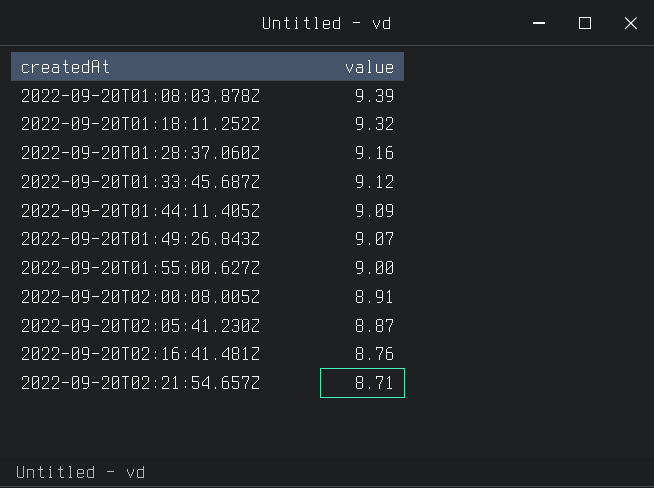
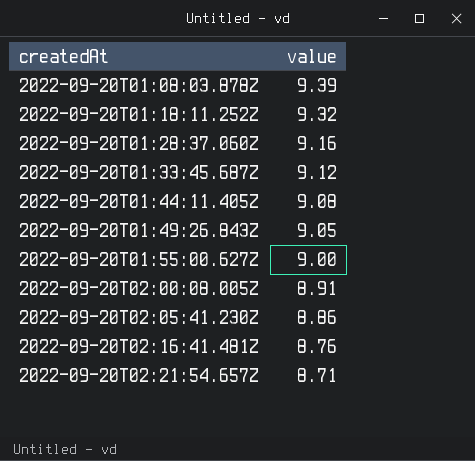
2022-09-20T01:44:11.405Z | value: 9.09 -> 9.08
2022-09-20T01:49:26.843Z | value: 9.07 -> 9.05
2022-09-20T02:05:41.230Z | value: 8.87 -> 8.86

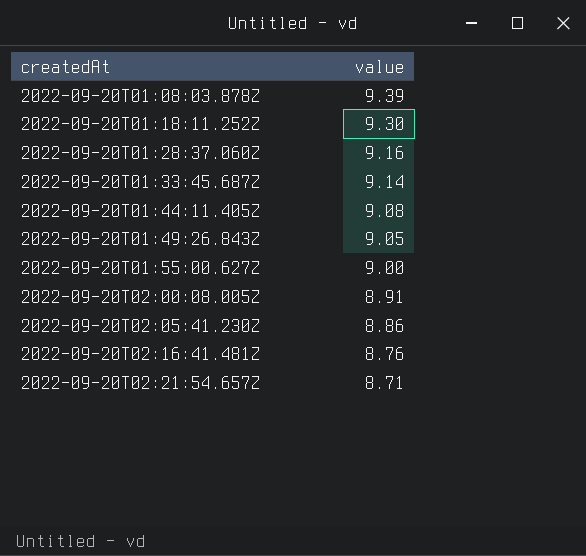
2022-09-20T01:18:11.252Z | value: 9.32 -> 9.30
2022-09-20T01:33:45.687Z | value: 9.12 -> 9.14

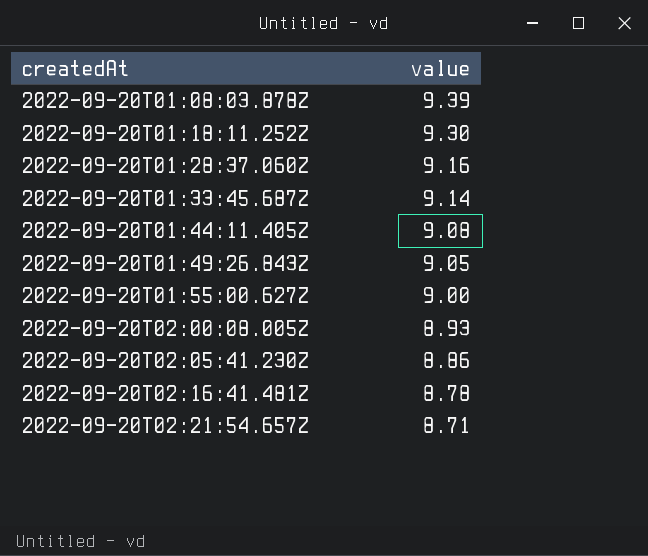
2022-09-20T02:00:08.005Z | value: 8.91 -> 8.93
2022-09-20T02:16:41.481Z | value: 8.76 -> 8.78

